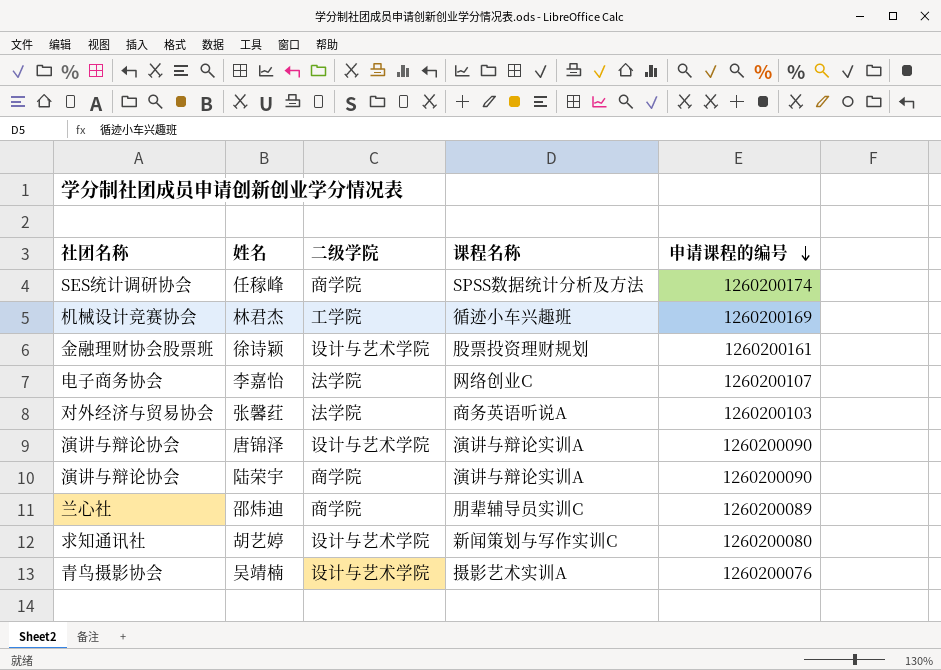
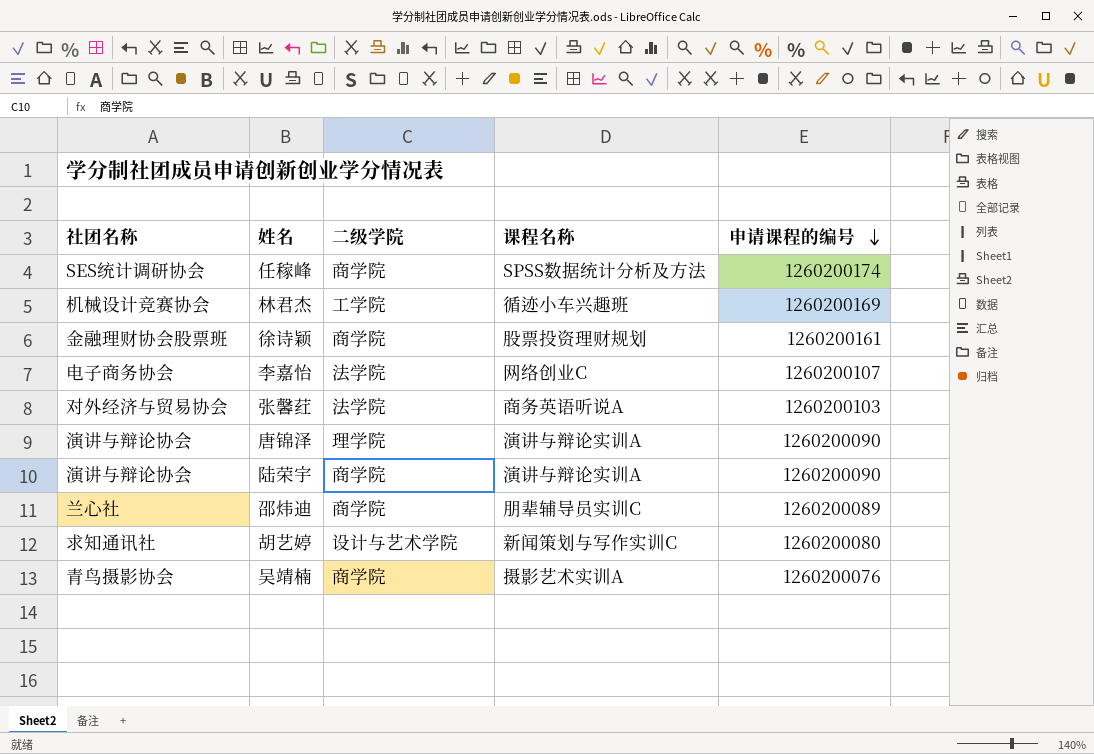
徐诗颖 | 二级学院: 设计与艺术学院 -> 商学院
唐锦泽 | 二级学院: 设计与艺术学院 -> 理学院
吴靖楠 | 二级学院: 设计与艺术学院 -> 商学院

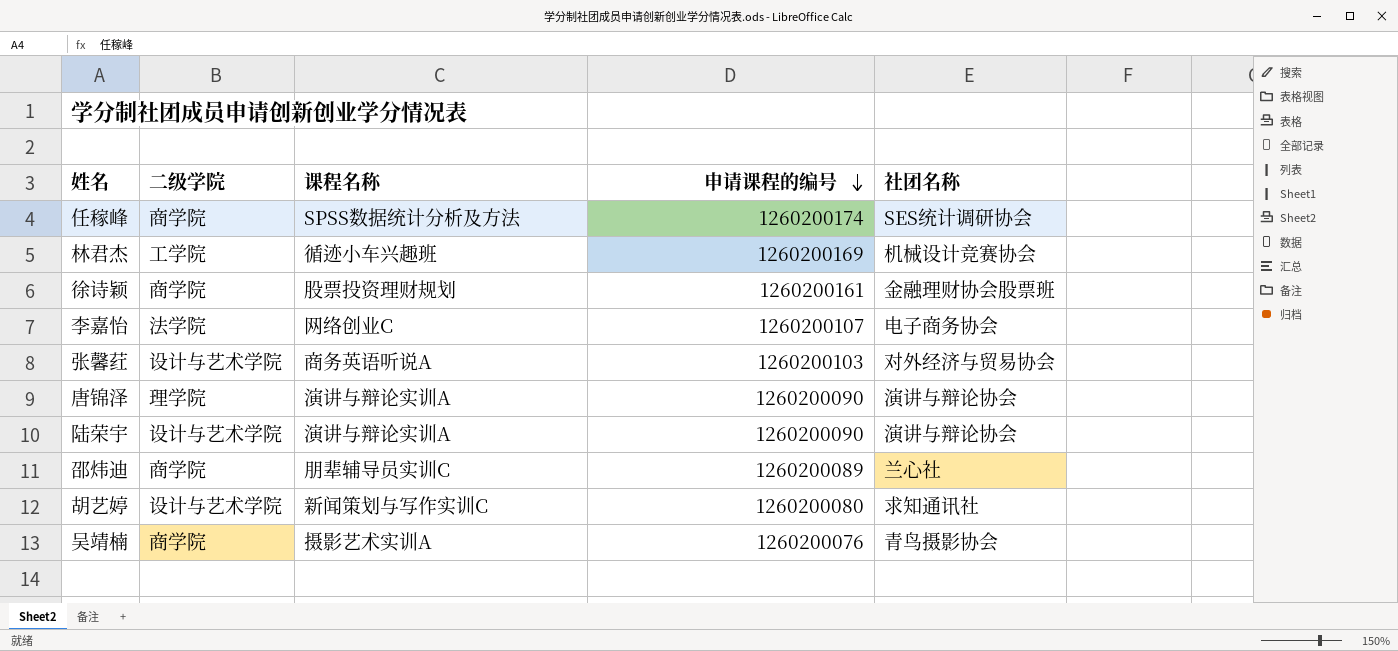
column 社团名称 | position: 1 -> 5
张馨荭 | 二级学院: 法学院 -> 设计与艺术学院
陆荣宇 | 二级学院: 商学院 -> 设计与艺术学院

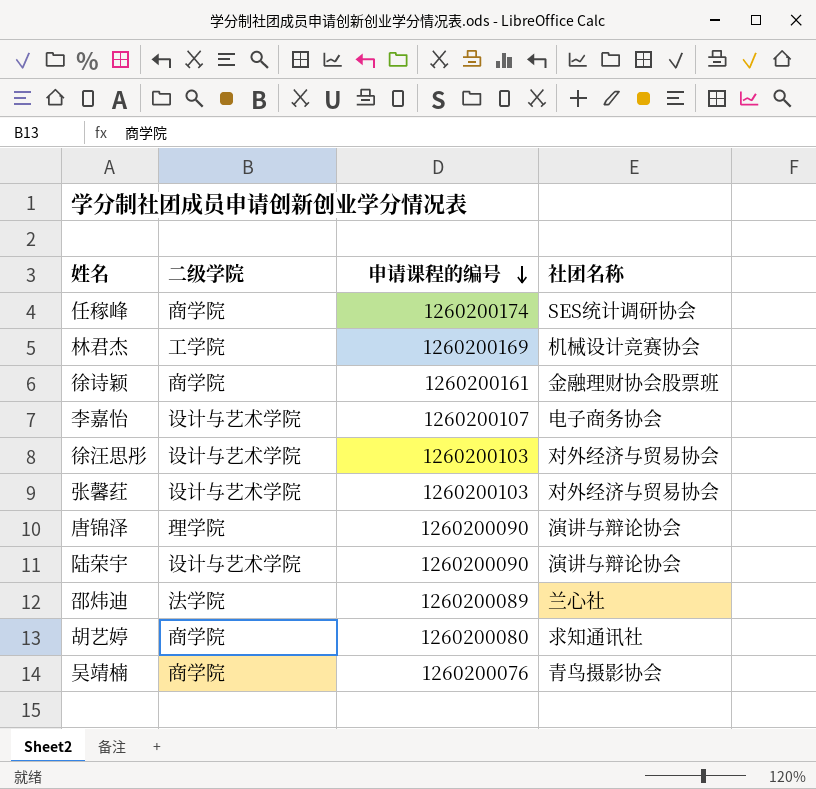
column 课程名称 | position: 3 -> none
李嘉怡 | 二级学院: 法学院 -> 设计与艺术学院
row 徐汪思彤: none -> 设计与艺术学院 | 1260200103 | 对外经济与贸易协会
邵炜迪 | 二级学院: 商学院 -> 法学院
胡艺婷 | 二级学院: 设计与艺术学院 -> 商学院

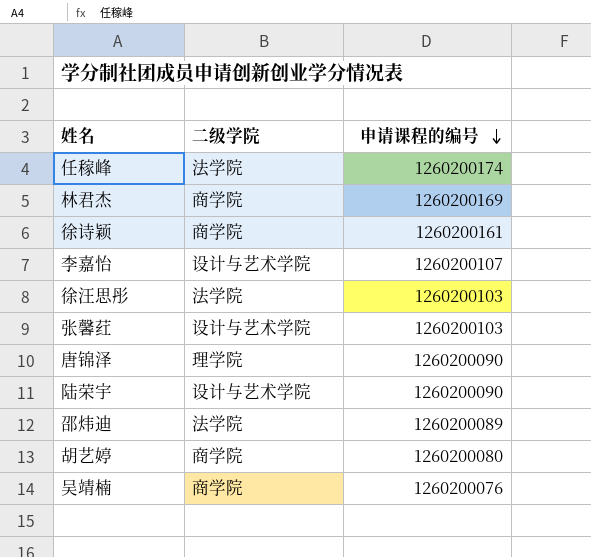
column 社团名称 | position: 4 -> none
任稼峰 | 二级学院: 商学院 -> 法学院
林君杰 | 二级学院: 工学院 -> 商学院
徐汪思彤 | 二级学院: 设计与艺术学院 -> 法学院

